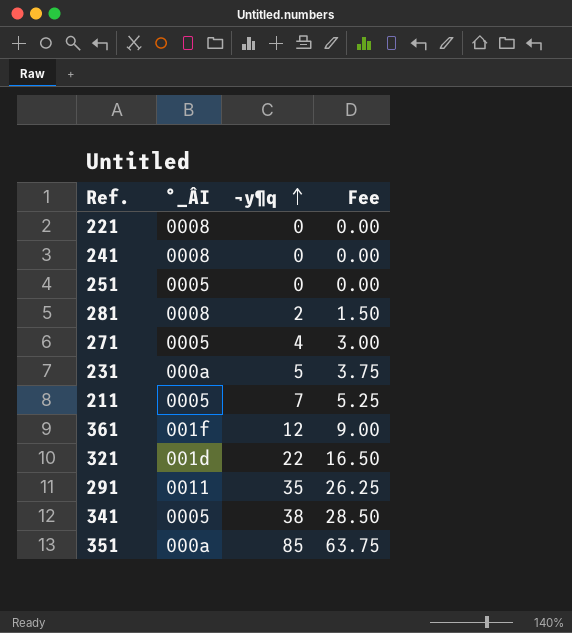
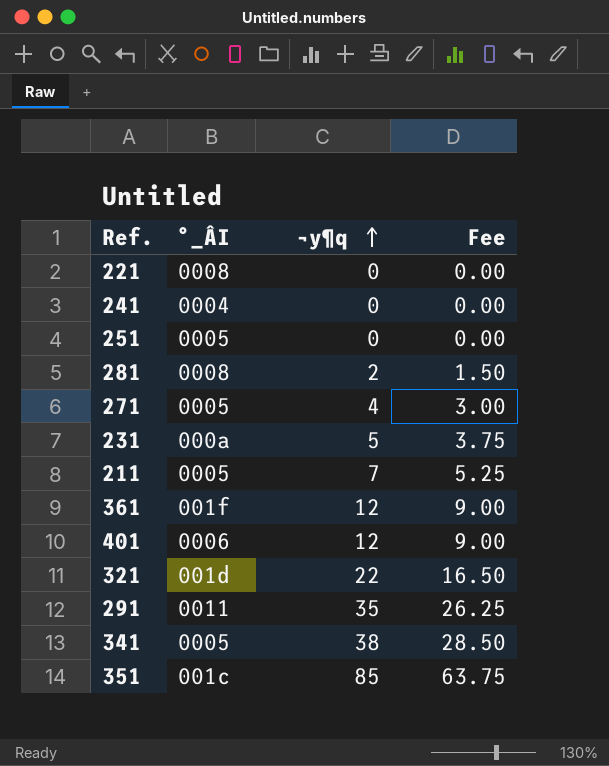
241 | °_ÂI: 0008 -> 0004
row 401: none -> 0006 | 12 | 9.00
351 | °_ÂI: 000a -> 001c

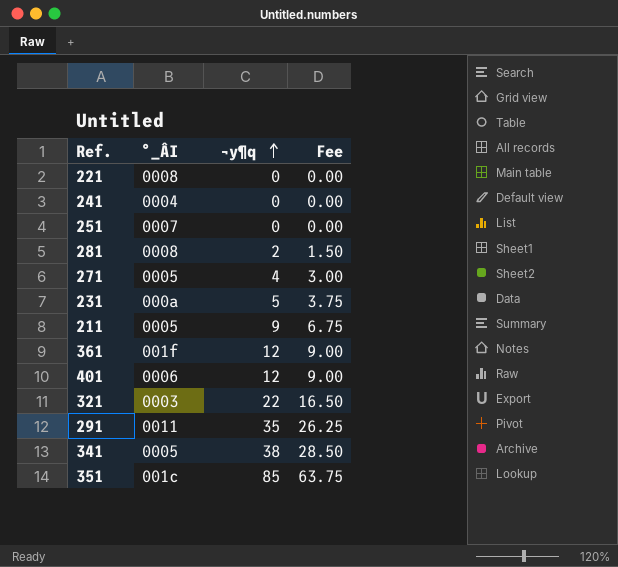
251 | °_ÂI: 0005 -> 0007
211 | ¬y¶q: 7 -> 9
211 | Fee: 5.25 -> 6.75
321 | °_ÂI: 001d -> 0003

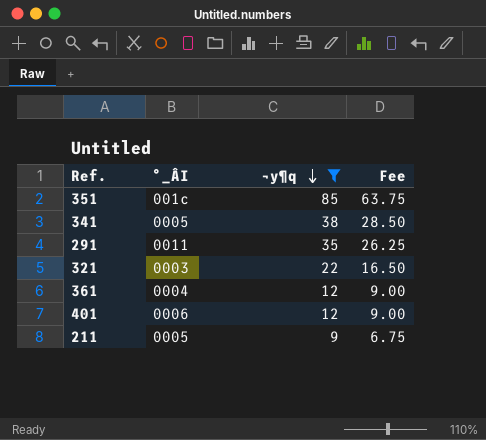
filter: none -> ¬y¶q >= 9
row order: ¬y¶q ascending -> ¬y¶q descending
361 | °_ÂI: 001f -> 0004

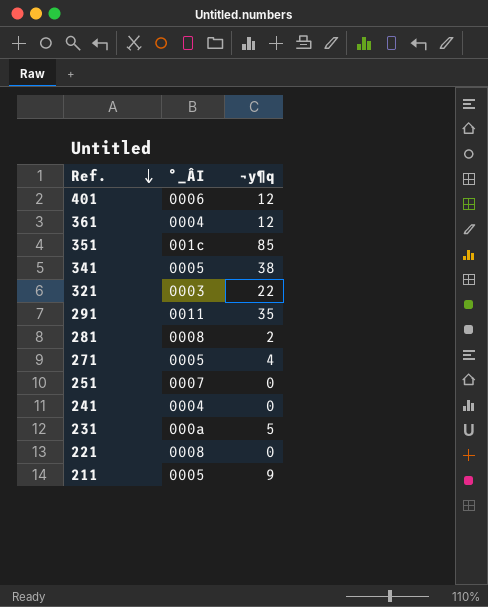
filter: ¬y¶q >= 9 -> none
row order: ¬y¶q descending -> Ref. descending
column Fee | formula: [¬y¶q] * 0.75 -> none

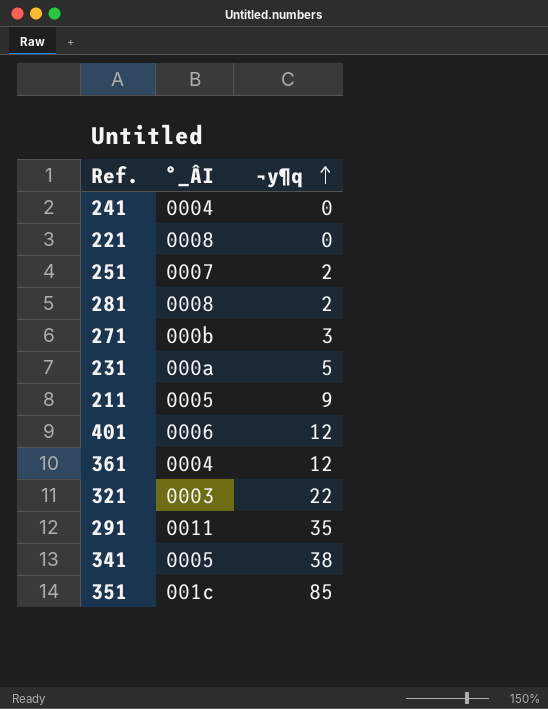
row order: Ref. descending -> ¬y¶q ascending
251 | ¬y¶q: 0 -> 2
271 | °_ÂI: 0005 -> 000b
271 | ¬y¶q: 4 -> 3

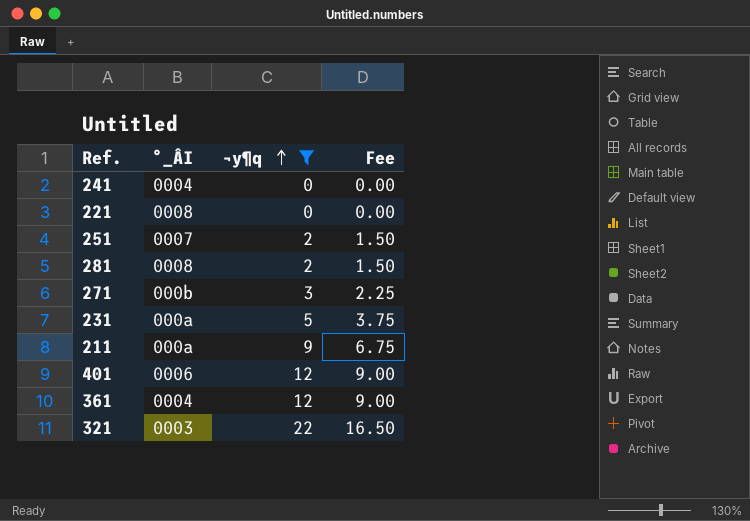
filter: none -> ¬y¶q <= 22
column Fee | formula: none -> [¬y¶q] * 0.75
211 | °_ÂI: 0005 -> 000a

